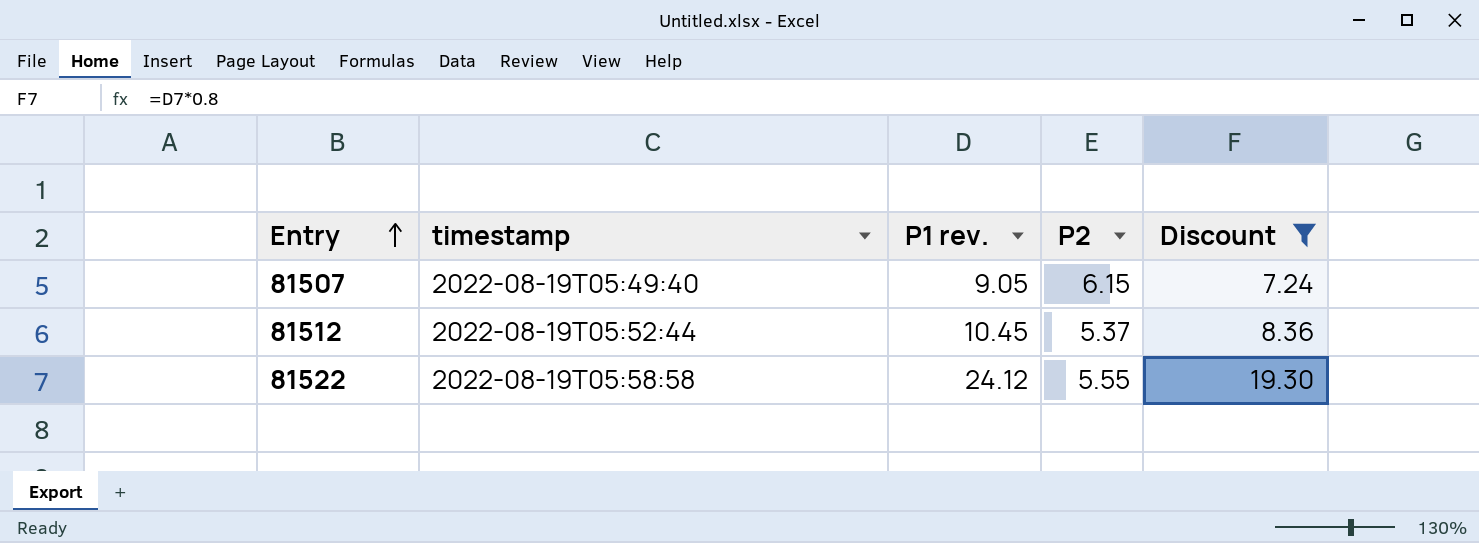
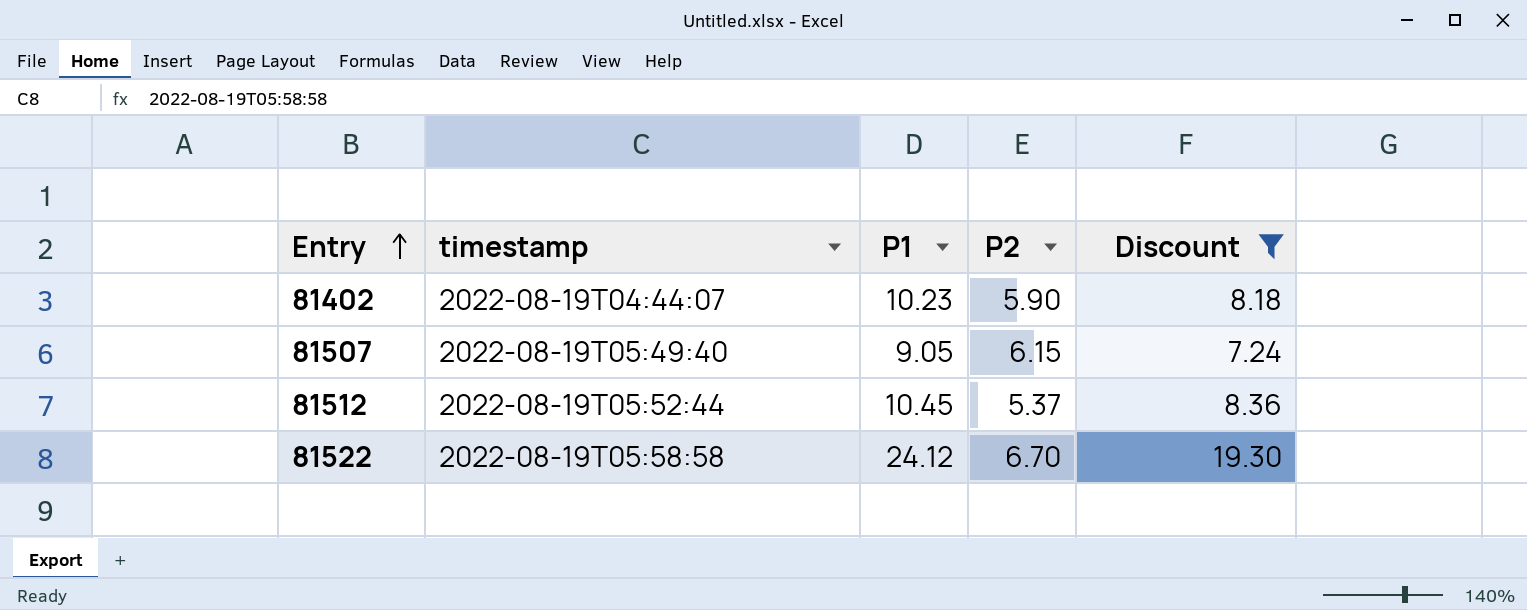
column name: P1 rev. -> P1
row 81402: none -> 2022-08-19T04:44:07 | 10.23 | 5.90 | 8.18
81522 | P2: 5.55 -> 6.70

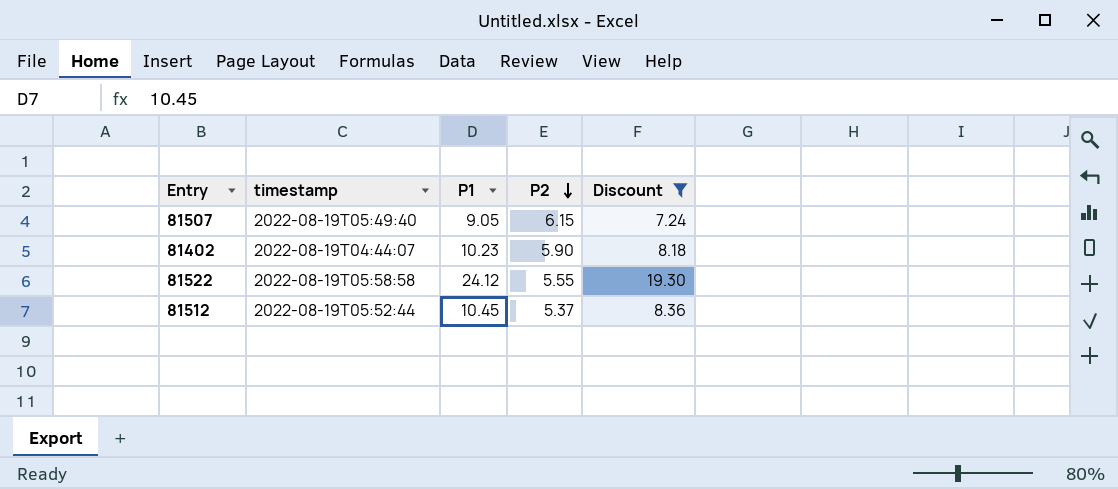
row order: Entry ascending -> P2 descending
81522 | P2: 6.70 -> 5.55

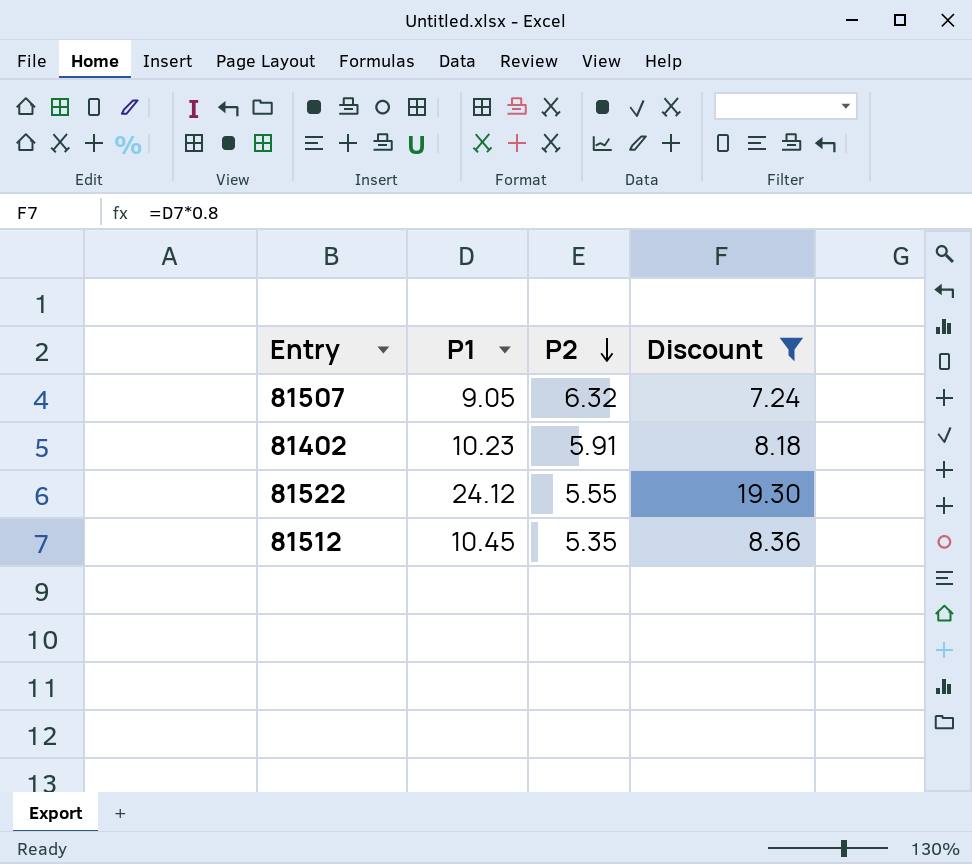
column timestamp | position: 2 -> none
81507 | P2: 6.15 -> 6.32
81402 | P2: 5.90 -> 5.91
81512 | P2: 5.37 -> 5.35

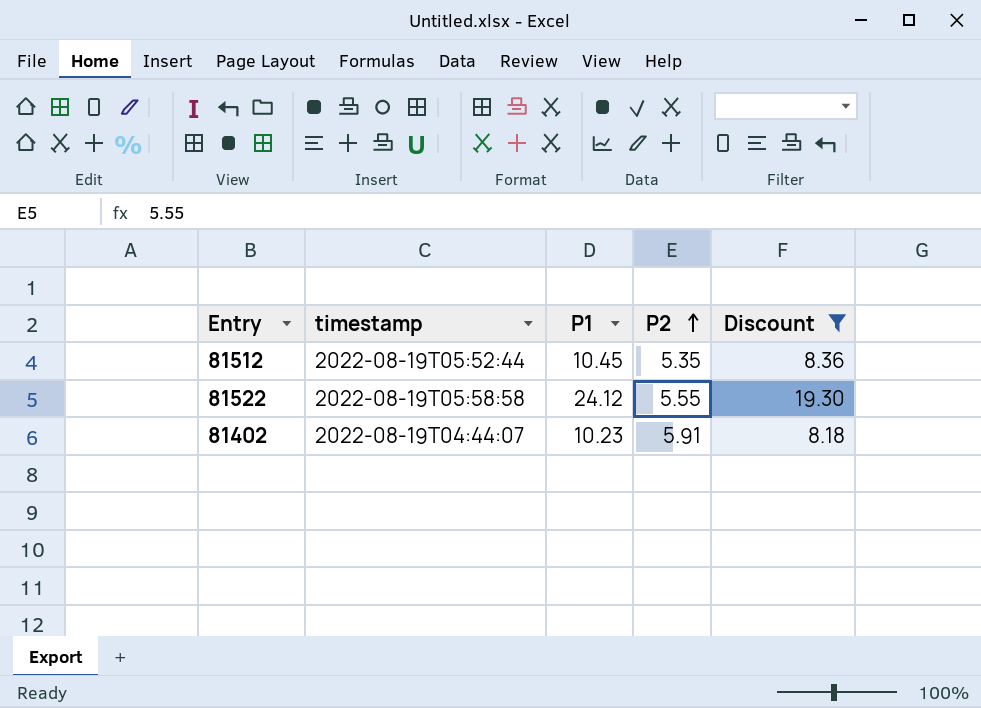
row order: P2 descending -> P2 ascending
column timestamp | position: none -> 2
row 81507: 9.05 | 6.32 | 7.24 -> none

